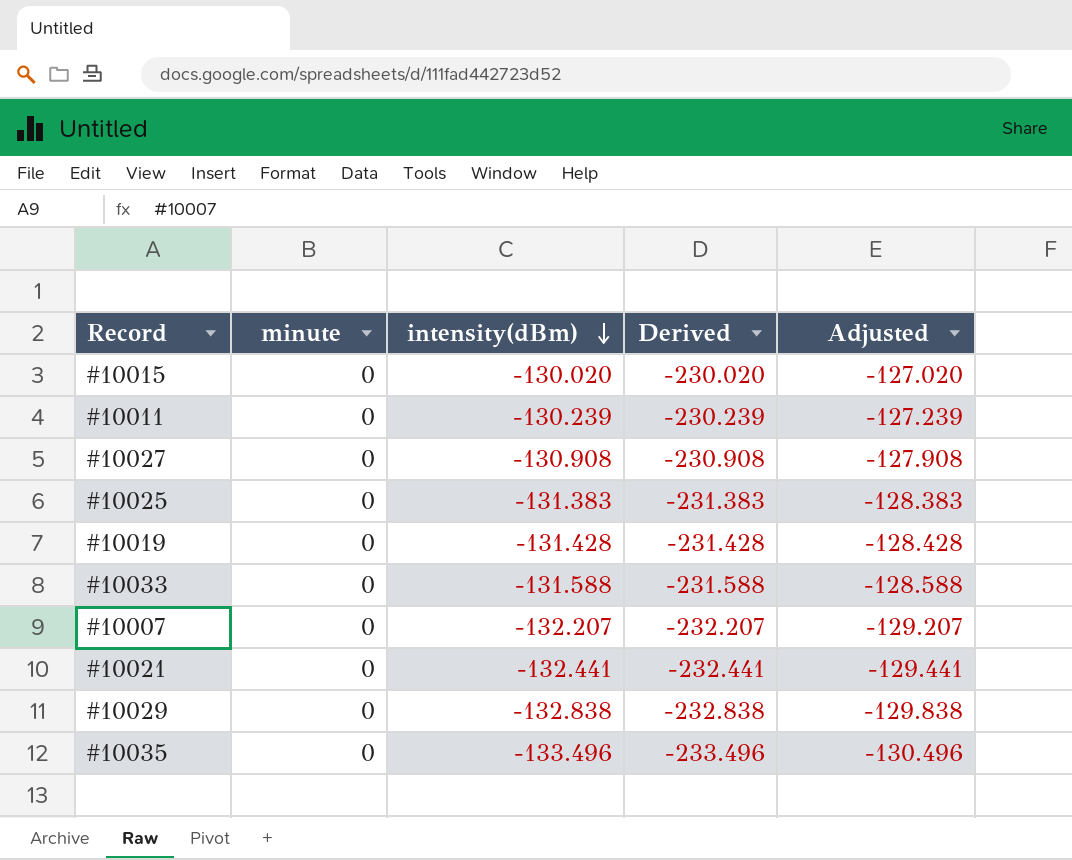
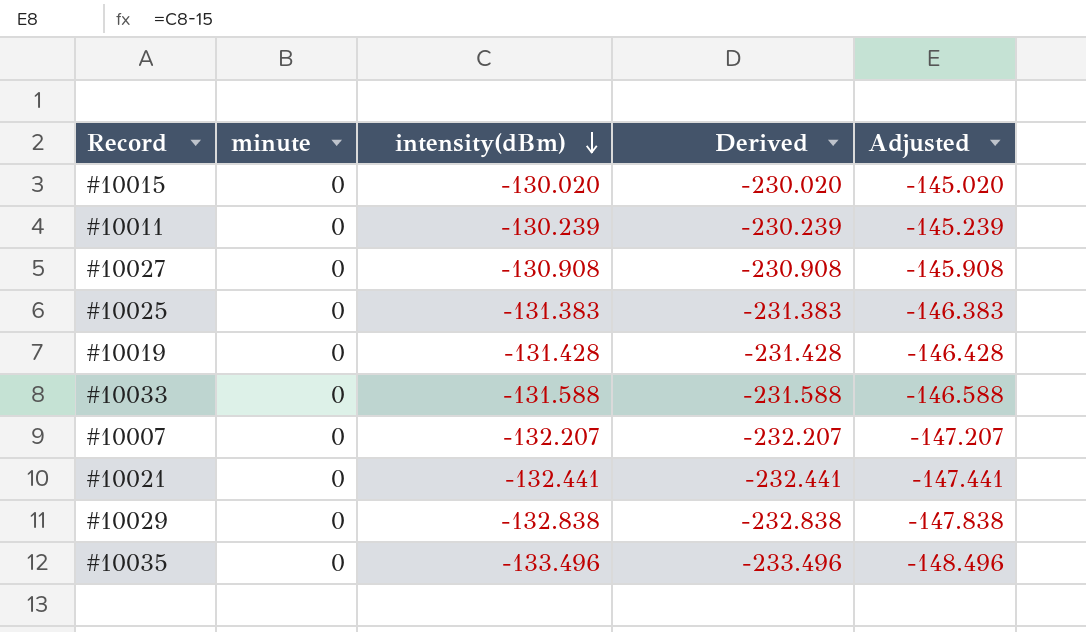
column Adjusted | formula: [intensity(dBm)] + 3 -> [intensity(dBm)] - 15

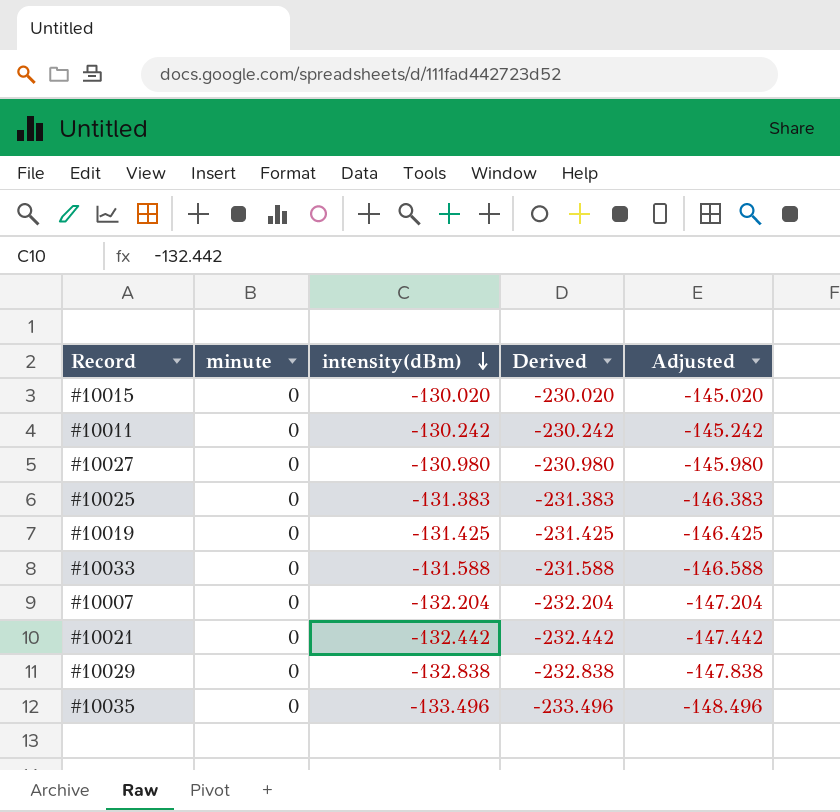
#10011 | intensity(dBm): -130.239 -> -130.242
#10011 | Derived: -230.239 -> -230.242
#10011 | Adjusted: -145.239 -> -145.242
#10027 | intensity(dBm): -130.908 -> -130.980
#10027 | Derived: -230.908 -> -230.980
#10027 | Adjusted: -145.908 -> -145.980
#10019 | intensity(dBm): -131.428 -> -131.425
#10019 | Derived: -231.428 -> -231.425
#10019 | Adjusted: -146.428 -> -146.425
#10007 | intensity(dBm): -132.207 -> -132.204
#10007 | Derived: -232.207 -> -232.204
#10007 | Adjusted: -147.207 -> -147.204
#10021 | intensity(dBm): -132.441 -> -132.442
#10021 | Derived: -232.441 -> -232.442
#10021 | Adjusted: -147.441 -> -147.442

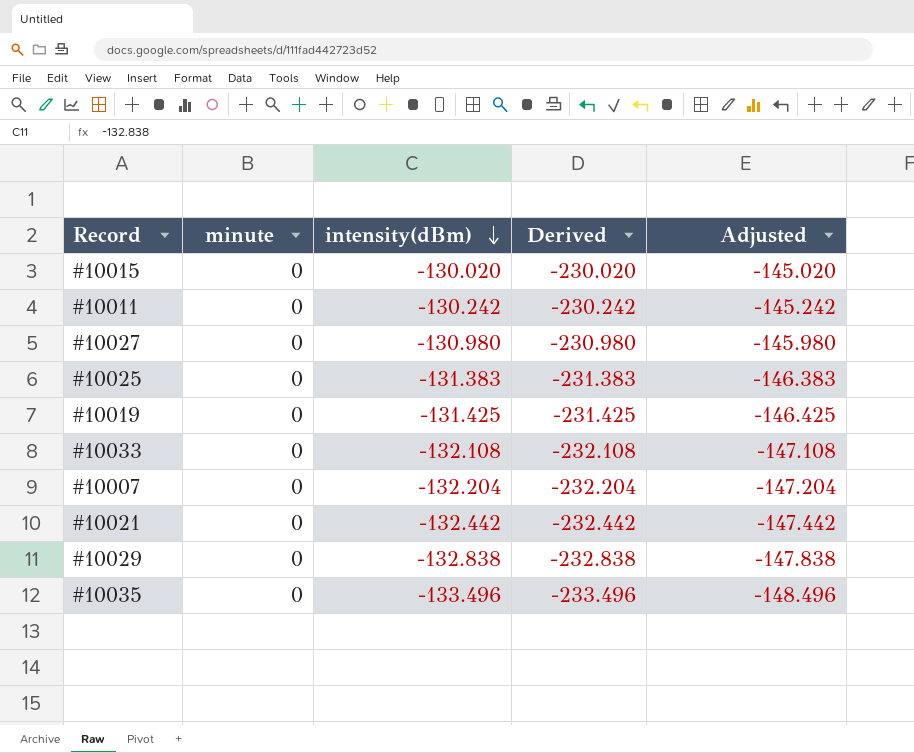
#10033 | intensity(dBm): -131.588 -> -132.108
#10033 | Derived: -231.588 -> -232.108
#10033 | Adjusted: -146.588 -> -147.108

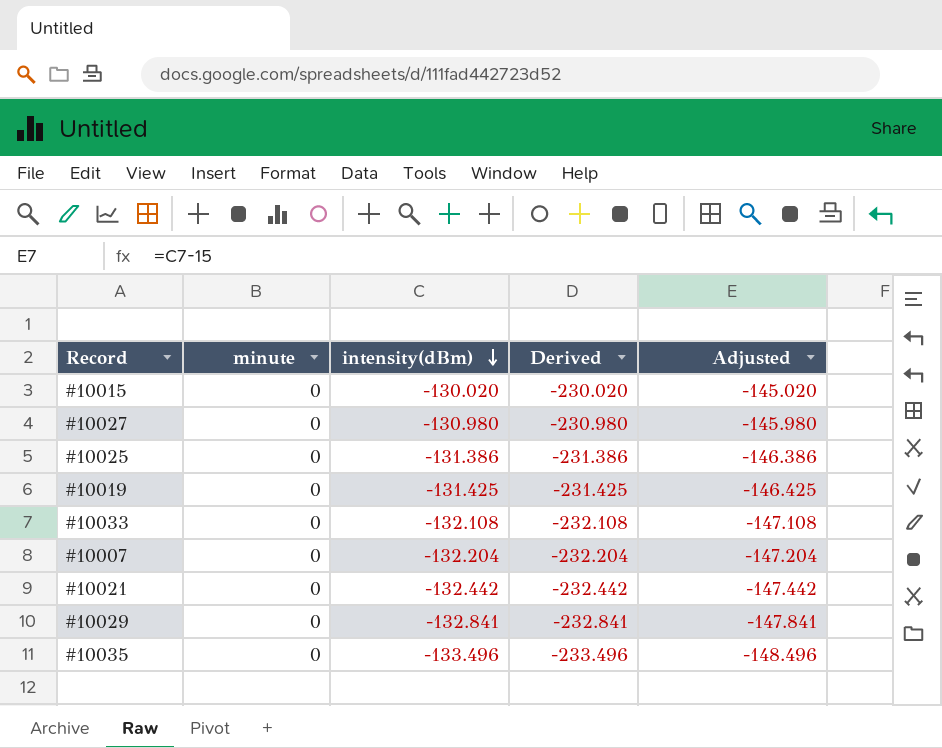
row #10011: 0 | -130.242 | -230.242 | -145.242 -> none
#10025 | intensity(dBm): -131.383 -> -131.386
#10025 | Derived: -231.383 -> -231.386
#10025 | Adjusted: -146.383 -> -146.386
#10029 | intensity(dBm): -132.838 -> -132.841
#10029 | Derived: -232.838 -> -232.841
#10029 | Adjusted: -147.838 -> -147.841

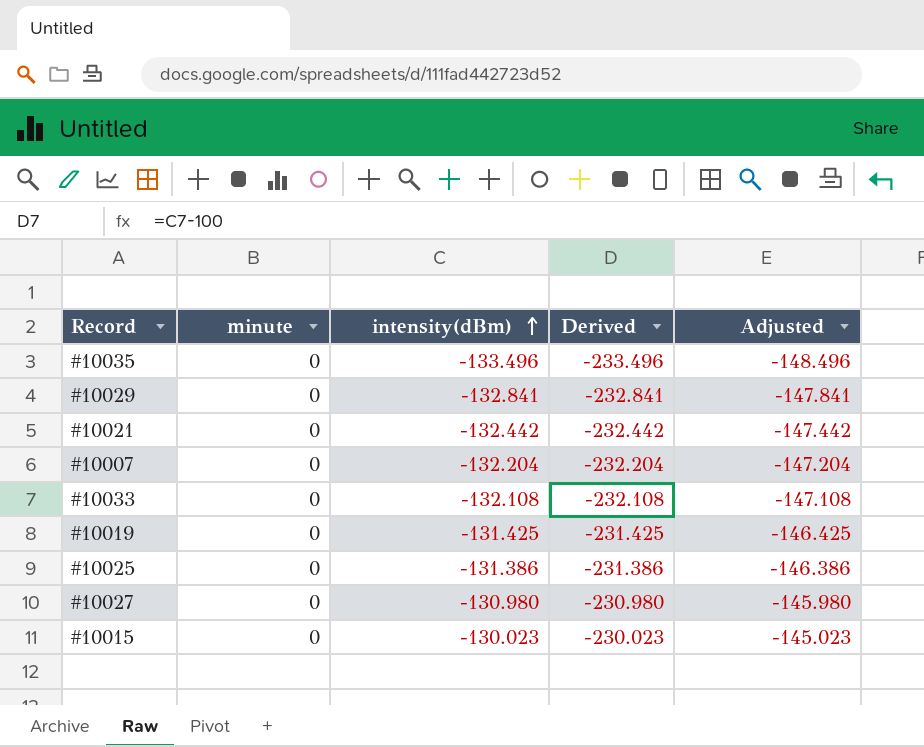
row order: intensity(dBm) descending -> intensity(dBm) ascending
#10015 | intensity(dBm): -130.020 -> -130.023
#10015 | Derived: -230.020 -> -230.023
#10015 | Adjusted: -145.020 -> -145.023

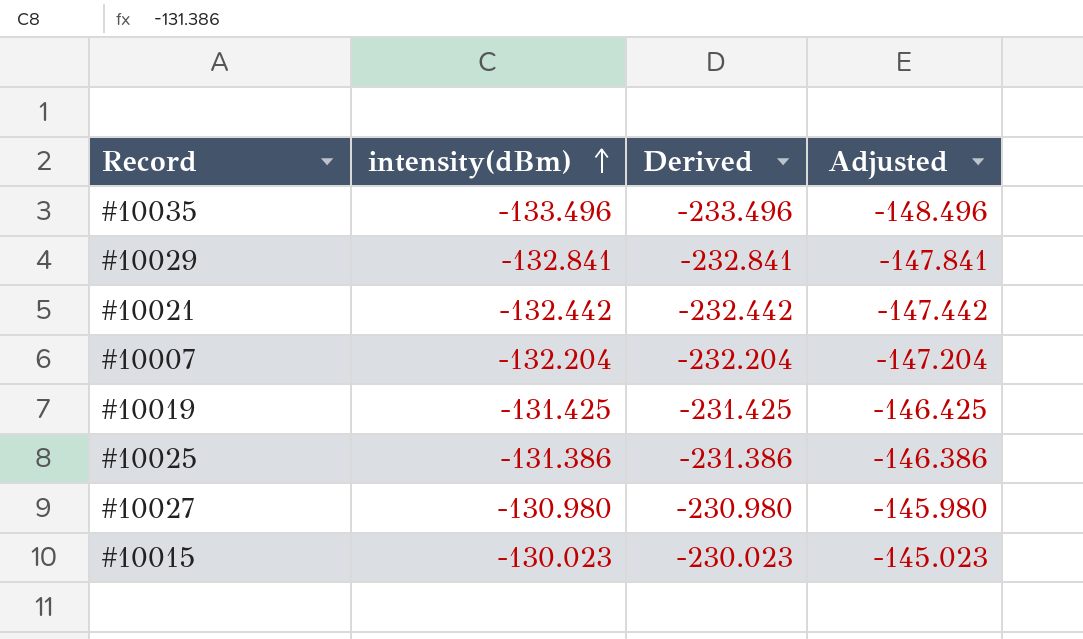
column minute | position: 2 -> none
row #10033: 0 | -132.108 | -232.108 | -147.108 -> none

